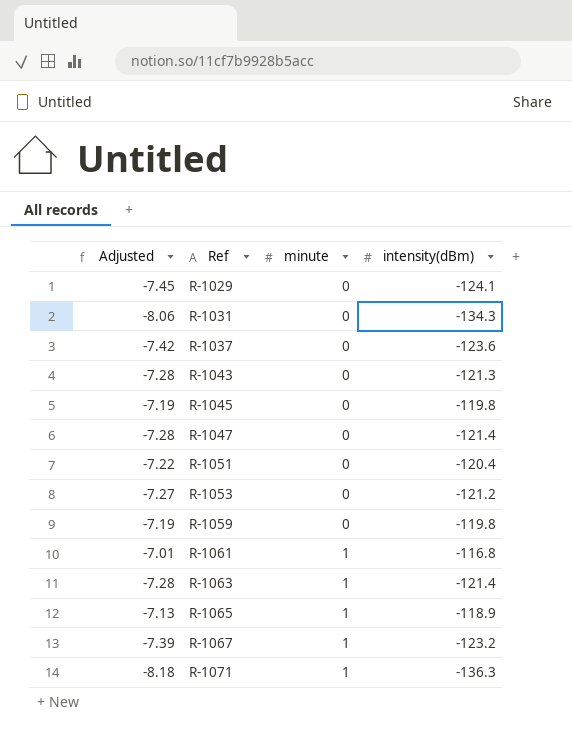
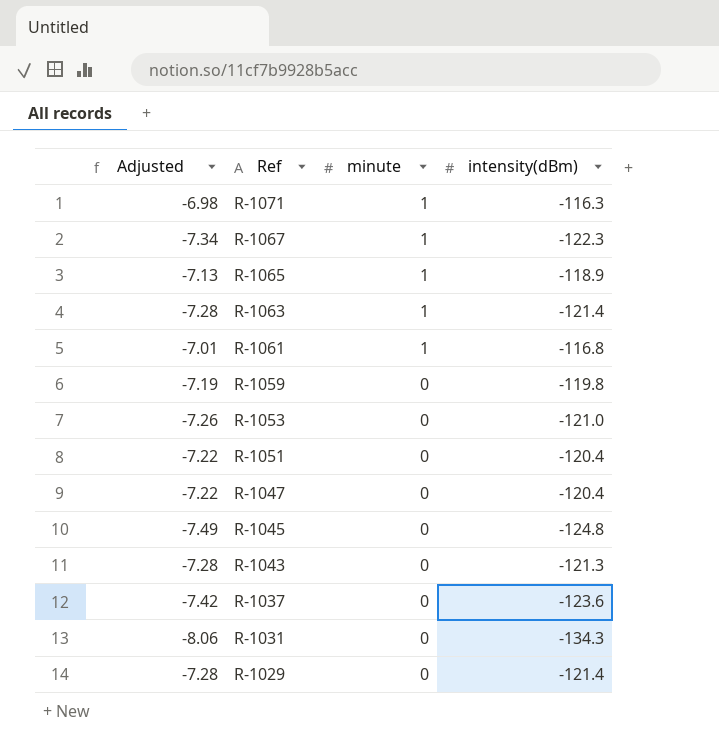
row order: Ref ascending -> Ref descending
R-1071 | Adjusted: -8.18 -> -6.98
R-1071 | intensity(dBm): -136.3 -> -116.3
R-1067 | Adjusted: -7.39 -> -7.34
R-1067 | intensity(dBm): -123.2 -> -122.3
R-1053 | Adjusted: -7.27 -> -7.26
R-1053 | intensity(dBm): -121.2 -> -121.0
R-1047 | Adjusted: -7.28 -> -7.22
R-1047 | intensity(dBm): -121.4 -> -120.4
R-1045 | Adjusted: -7.19 -> -7.49
R-1045 | intensity(dBm): -119.8 -> -124.8
R-1029 | Adjusted: -7.45 -> -7.28
R-1029 | intensity(dBm): -124.1 -> -121.4

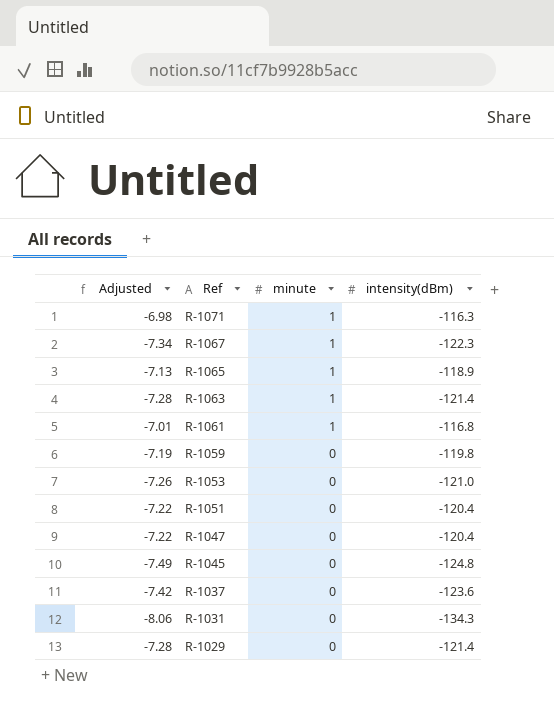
row R-1043: -7.28 | 0 | -121.3 -> none

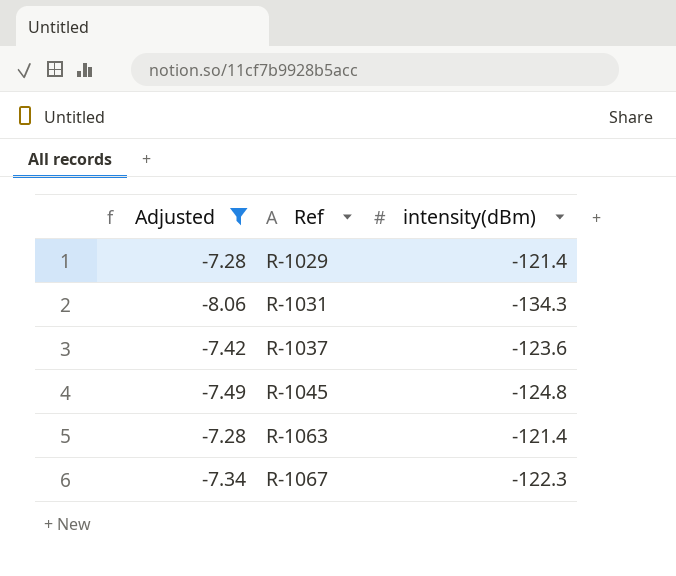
filter: none -> Adjusted <= -7.28
row order: Ref descending -> Ref ascending
column minute | position: 3 -> none

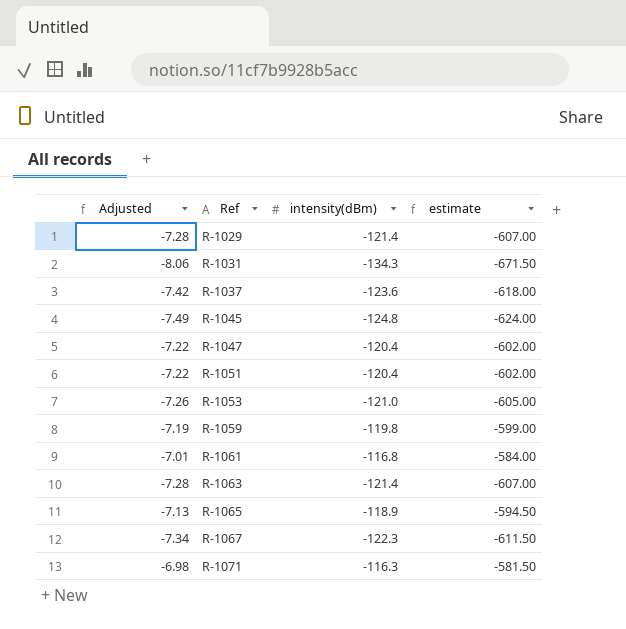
filter: Adjusted <= -7.28 -> none
column estimate | formula: none -> [intensity(dBm)] * 5

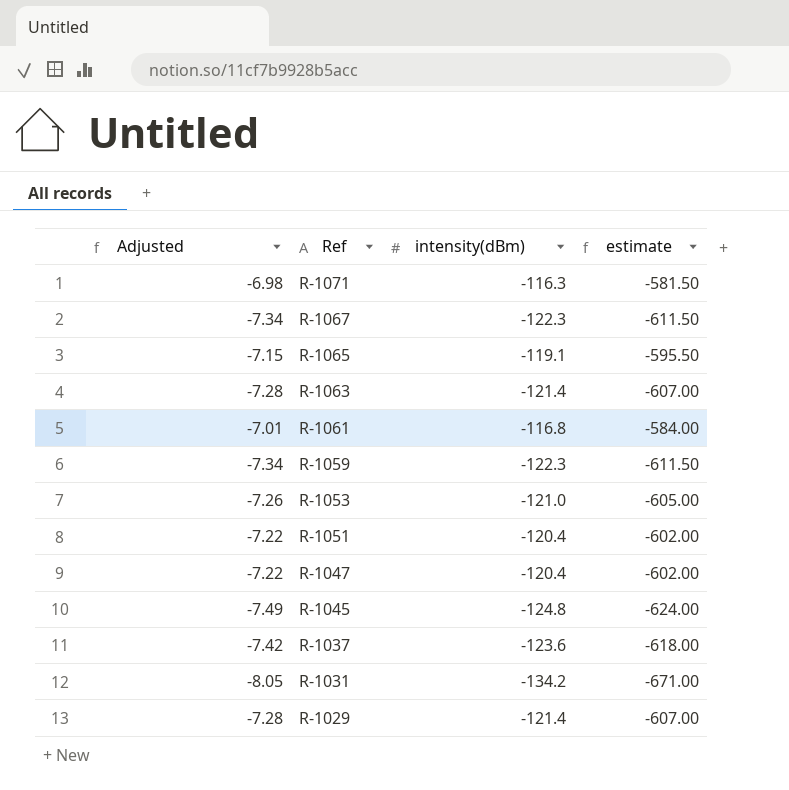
row order: Ref ascending -> Ref descending
R-1065 | Adjusted: -7.13 -> -7.15
R-1065 | intensity(dBm): -118.9 -> -119.1
R-1065 | estimate: -594.50 -> -595.50
R-1059 | Adjusted: -7.19 -> -7.34
R-1059 | intensity(dBm): -119.8 -> -122.3
R-1059 | estimate: -599.00 -> -611.50
R-1031 | Adjusted: -8.06 -> -8.05
R-1031 | intensity(dBm): -134.3 -> -134.2
R-1031 | estimate: -671.50 -> -671.00

